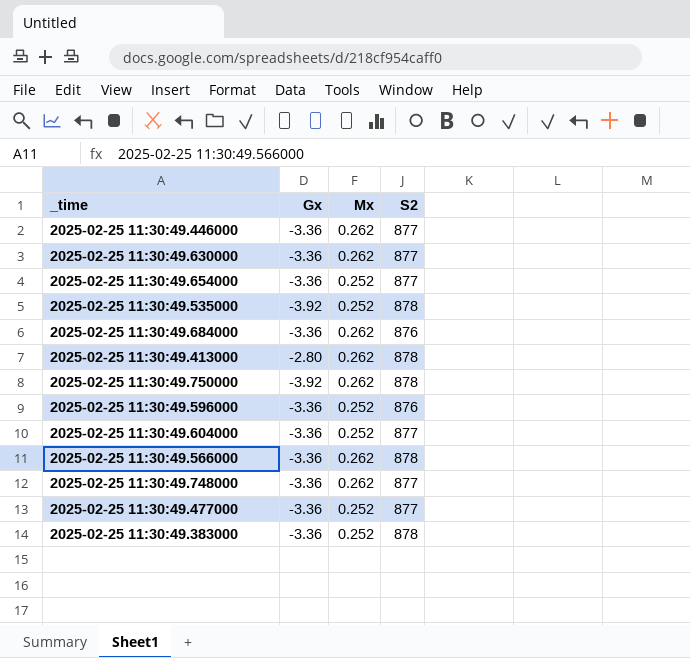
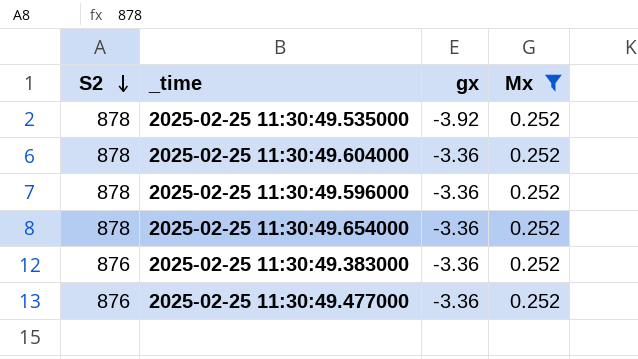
filter: none -> Mx = 0.252
row order: none -> S2 descending
column S2 | position: 4 -> 1
column name: Gx -> gx
2025-02-25 11:30:49.604000 | S2: 877 -> 878
2025-02-25 11:30:49.596000 | S2: 876 -> 878
2025-02-25 11:30:49.654000 | S2: 877 -> 878
2025-02-25 11:30:49.383000 | S2: 878 -> 876
2025-02-25 11:30:49.477000 | S2: 877 -> 876

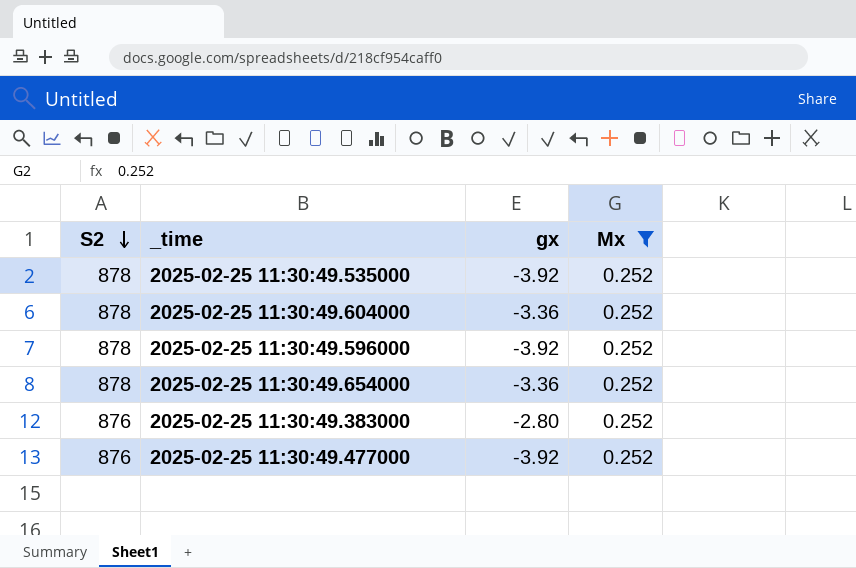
2025-02-25 11:30:49.596000 | gx: -3.36 -> -3.92
2025-02-25 11:30:49.383000 | gx: -3.36 -> -2.80
2025-02-25 11:30:49.477000 | gx: -3.36 -> -3.92

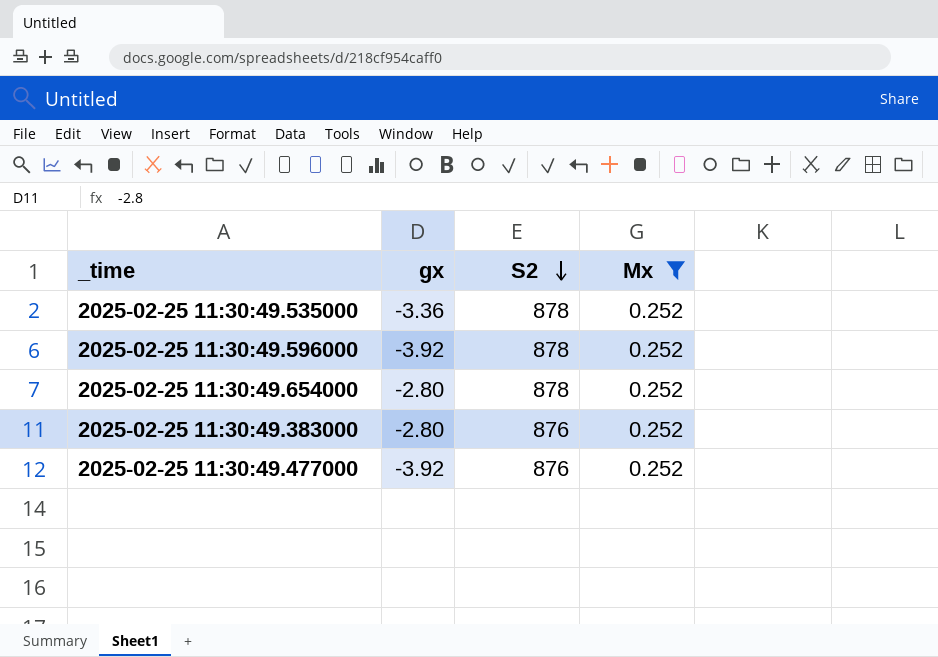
column S2 | position: 1 -> 3
row 2025-02-25 11:30:49.604000: 878 | -3.36 | 0.252 -> none
2025-02-25 11:30:49.535000 | gx: -3.92 -> -3.36
2025-02-25 11:30:49.654000 | gx: -3.36 -> -2.80

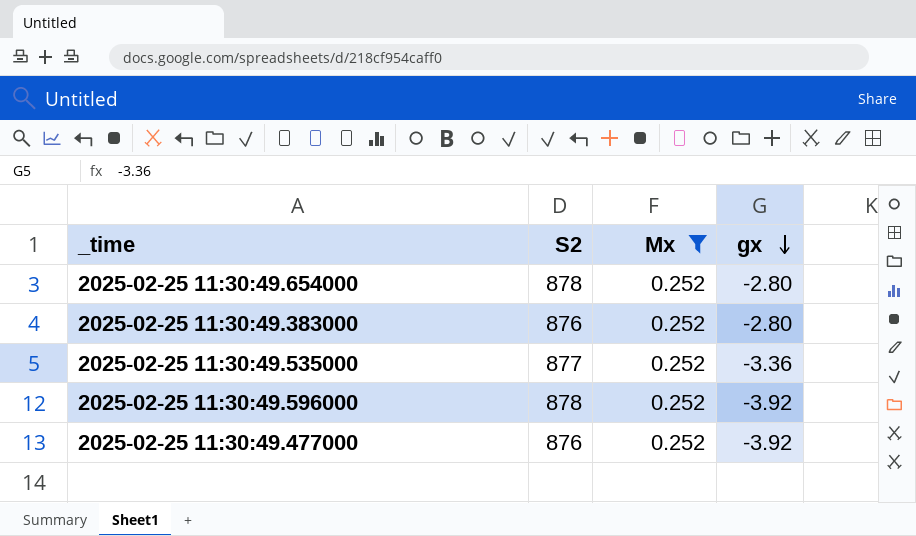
row order: S2 descending -> gx descending
column gx | position: 2 -> 4
2025-02-25 11:30:49.535000 | S2: 878 -> 877

